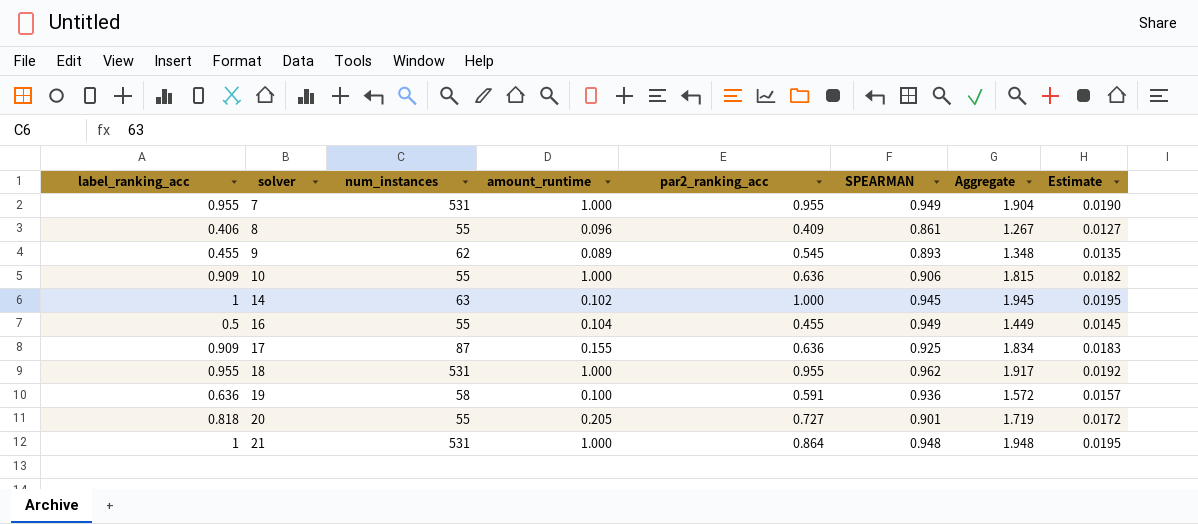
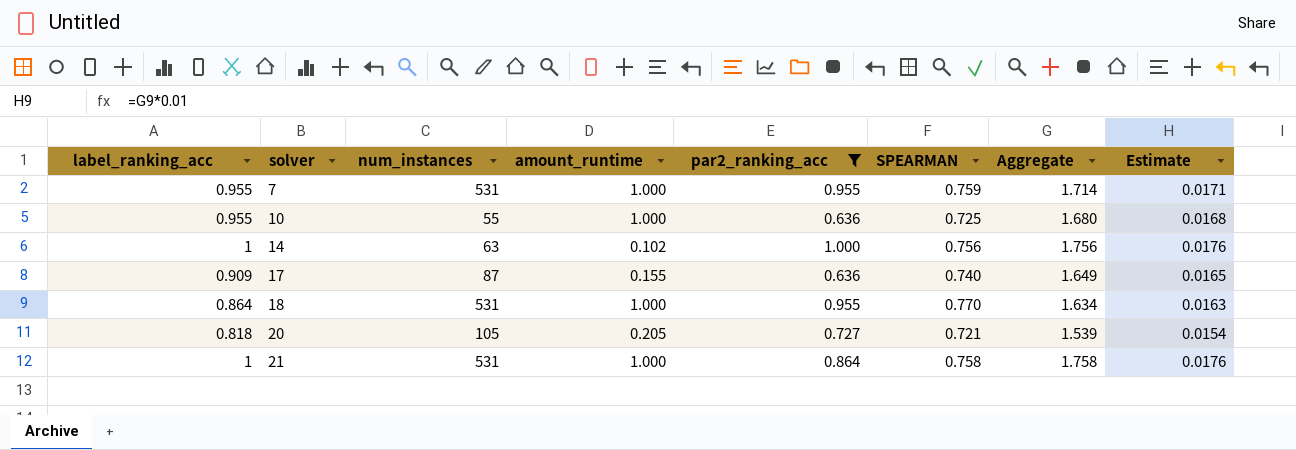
filter: none -> par2_ranking_acc >= 0.636
7 | SPEARMAN: 0.949 -> 0.759
7 | Aggregate: 1.904 -> 1.714
7 | Estimate: 0.0190 -> 0.0171
10 | label_ranking_acc: 0.909 -> 0.955
10 | SPEARMAN: 0.906 -> 0.725
10 | Aggregate: 1.815 -> 1.680
10 | Estimate: 0.0182 -> 0.0168
14 | SPEARMAN: 0.945 -> 0.756
14 | Aggregate: 1.945 -> 1.756
14 | Estimate: 0.0195 -> 0.0176
17 | SPEARMAN: 0.925 -> 0.740
17 | Aggregate: 1.834 -> 1.649
17 | Estimate: 0.0183 -> 0.0165
18 | label_ranking_acc: 0.955 -> 0.864
18 | SPEARMAN: 0.962 -> 0.770
18 | Aggregate: 1.917 -> 1.634
18 | Estimate: 0.0192 -> 0.0163
20 | num_instances: 55 -> 105
20 | SPEARMAN: 0.901 -> 0.721
20 | Aggregate: 1.719 -> 1.539
20 | Estimate: 0.0172 -> 0.0154
21 | SPEARMAN: 0.948 -> 0.758
21 | Aggregate: 1.948 -> 1.758
21 | Estimate: 0.0195 -> 0.0176

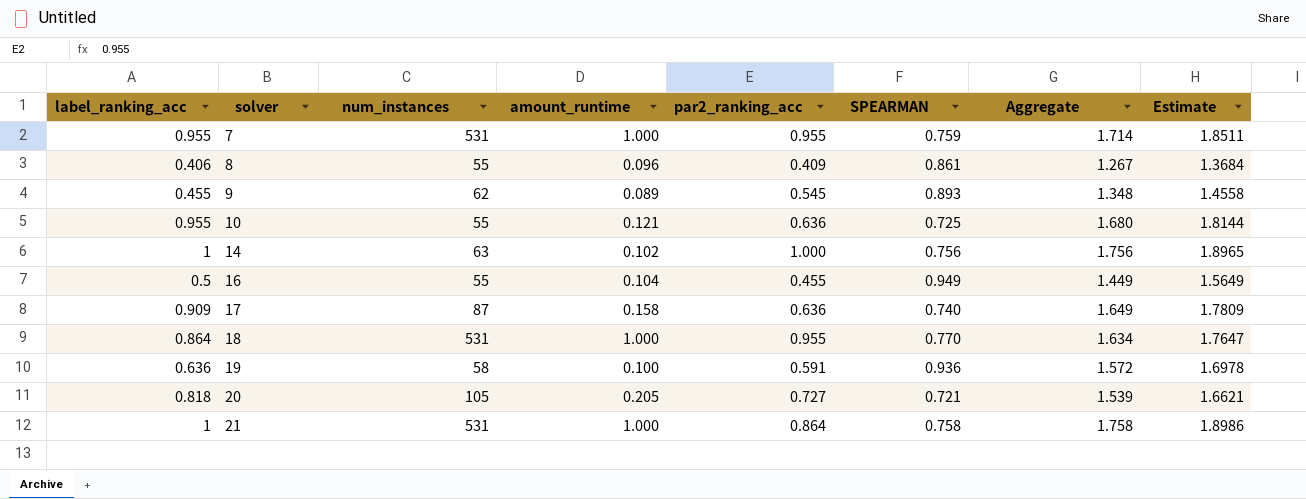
filter: par2_ranking_acc >= 0.636 -> none
column Estimate | formula: [Aggregate] * 0.01 -> [Aggregate] * 1.08
10 | amount_runtime: 1.000 -> 0.121
17 | amount_runtime: 0.155 -> 0.158

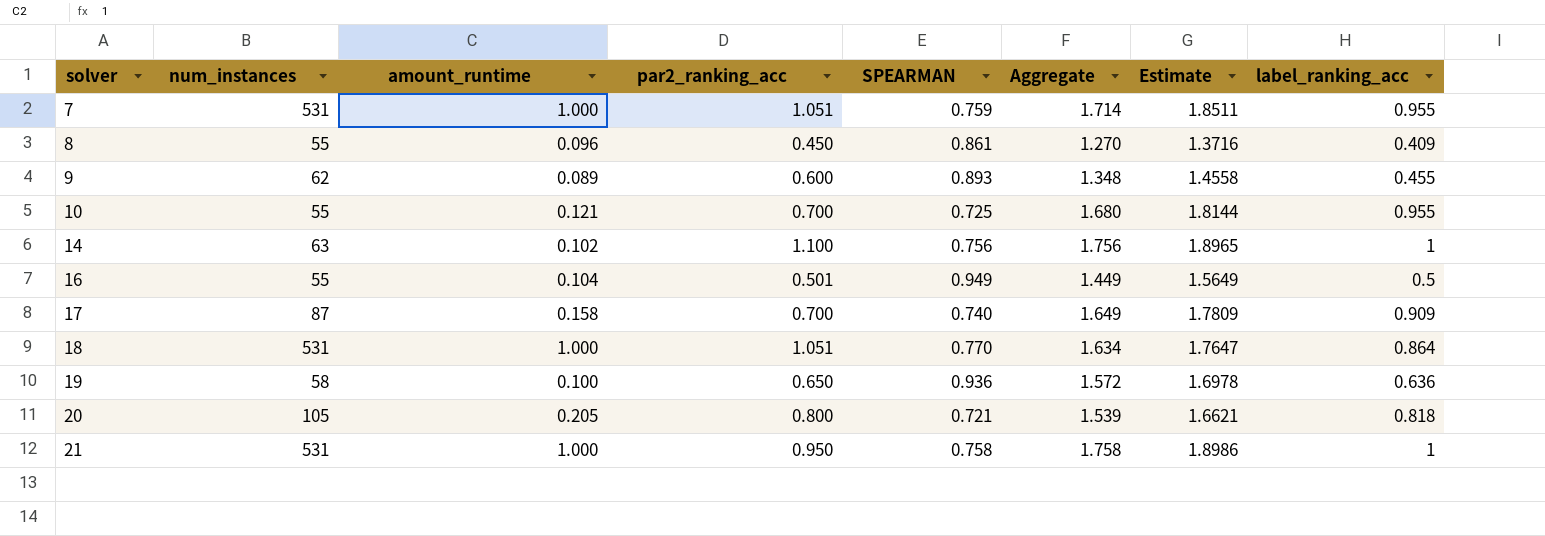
column label_ranking_acc | position: 1 -> 8
7 | par2_ranking_acc: 0.955 -> 1.051
8 | par2_ranking_acc: 0.409 -> 0.450
8 | Aggregate: 1.267 -> 1.270
8 | Estimate: 1.3684 -> 1.3716
8 | label_ranking_acc: 0.406 -> 0.409
9 | par2_ranking_acc: 0.545 -> 0.600
10 | par2_ranking_acc: 0.636 -> 0.700
14 | par2_ranking_acc: 1.000 -> 1.100
16 | par2_ranking_acc: 0.455 -> 0.501
17 | par2_ranking_acc: 0.636 -> 0.700
18 | par2_ranking_acc: 0.955 -> 1.051
19 | par2_ranking_acc: 0.591 -> 0.650
20 | par2_ranking_acc: 0.727 -> 0.800
21 | par2_ranking_acc: 0.864 -> 0.950

